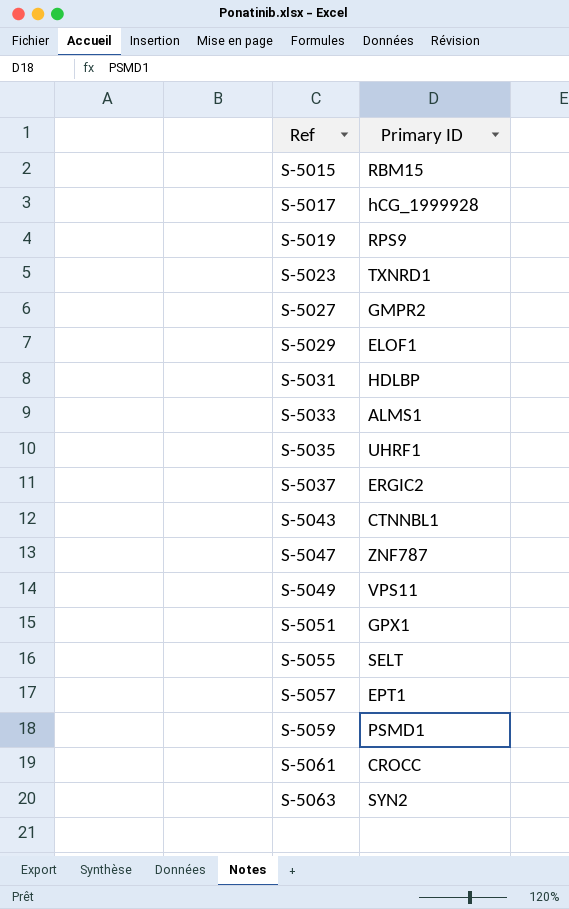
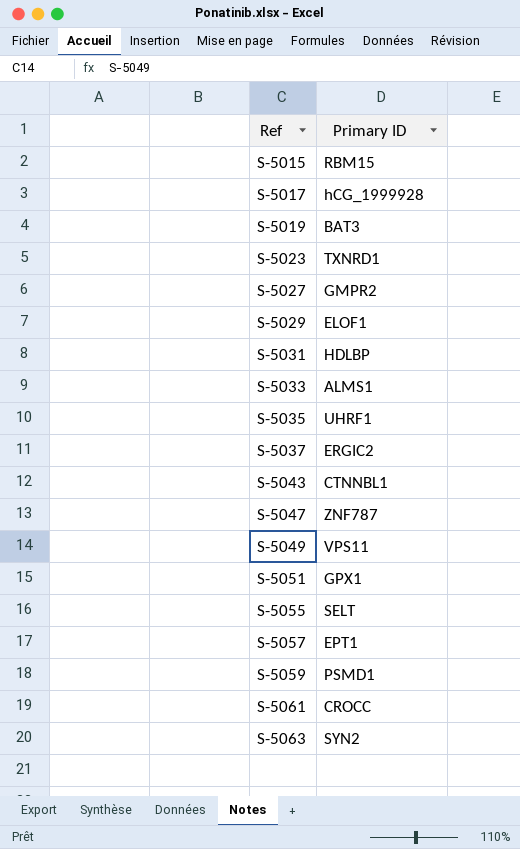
S-5019 | Primary ID: RPS9 -> BAT3

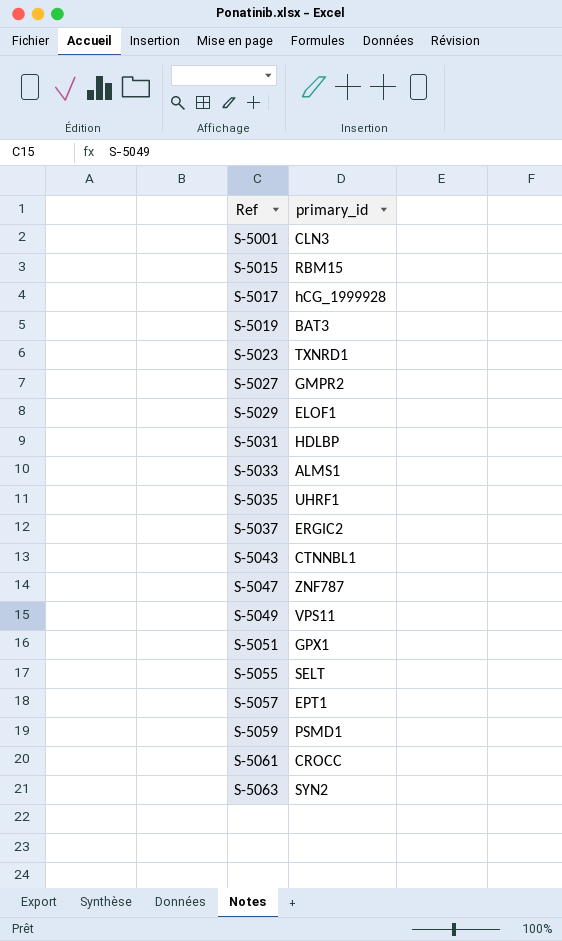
column name: Primary ID -> primary_id
row S-5001: none -> CLN3

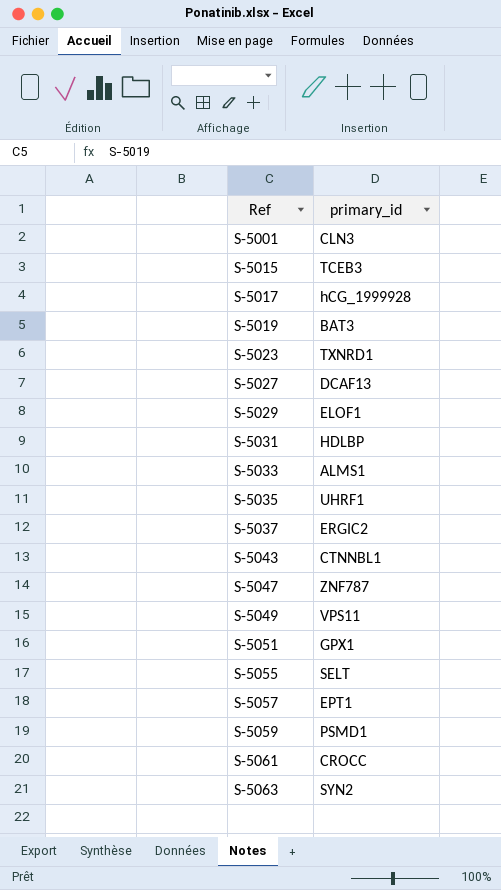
S-5015 | primary_id: RBM15 -> TCEB3
S-5027 | primary_id: GMPR2 -> DCAF13

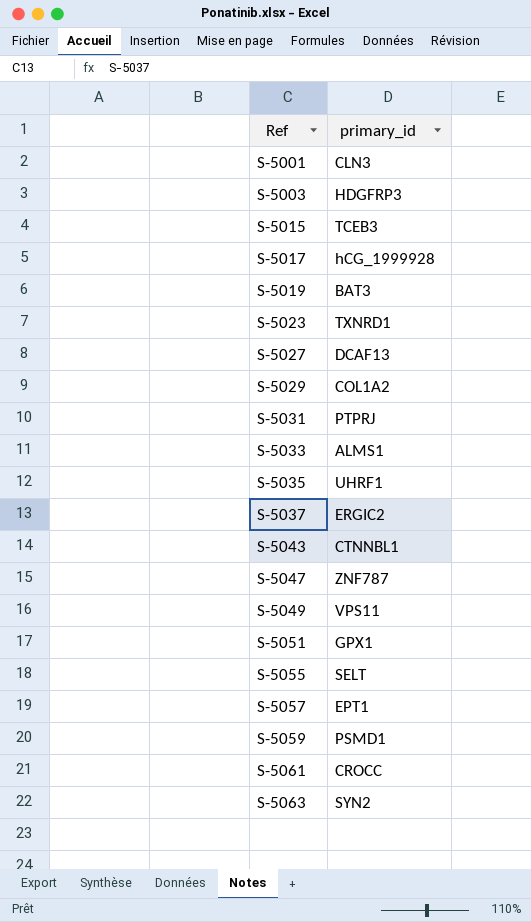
row S-5003: none -> HDGFRP3
S-5029 | primary_id: ELOF1 -> COL1A2
S-5031 | primary_id: HDLBP -> PTPRJ

